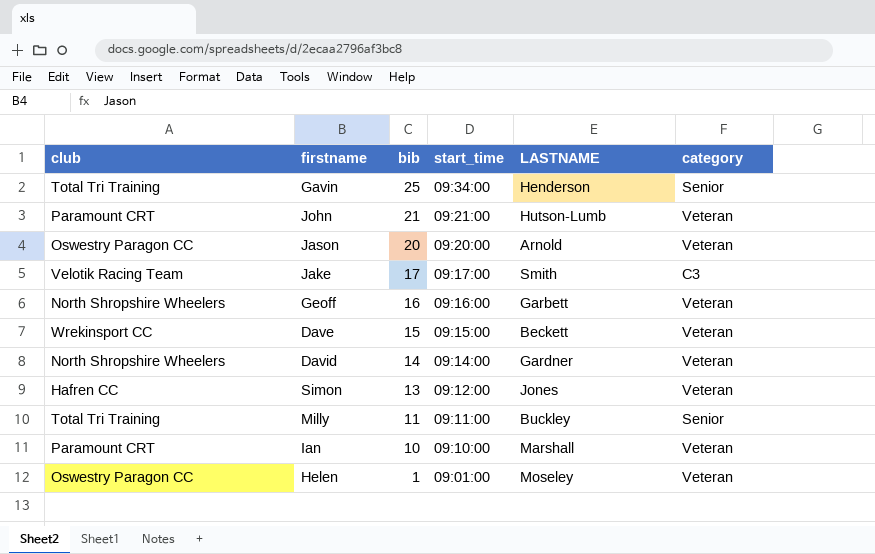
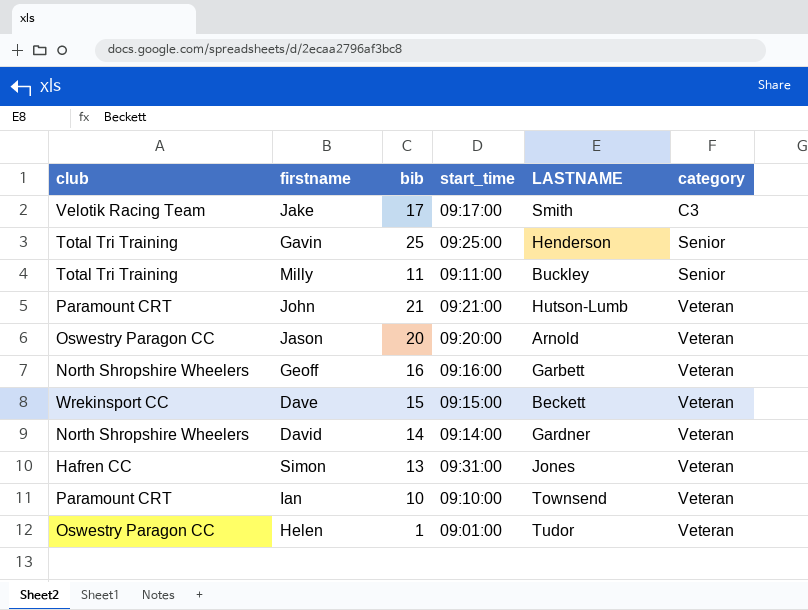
row order: bib descending -> category ascending
Gavin | start_time: 09:34:00 -> 09:25:00
Simon | start_time: 09:12:00 -> 09:31:00
Ian | LASTNAME: Marshall -> Townsend
Helen | LASTNAME: Moseley -> Tudor

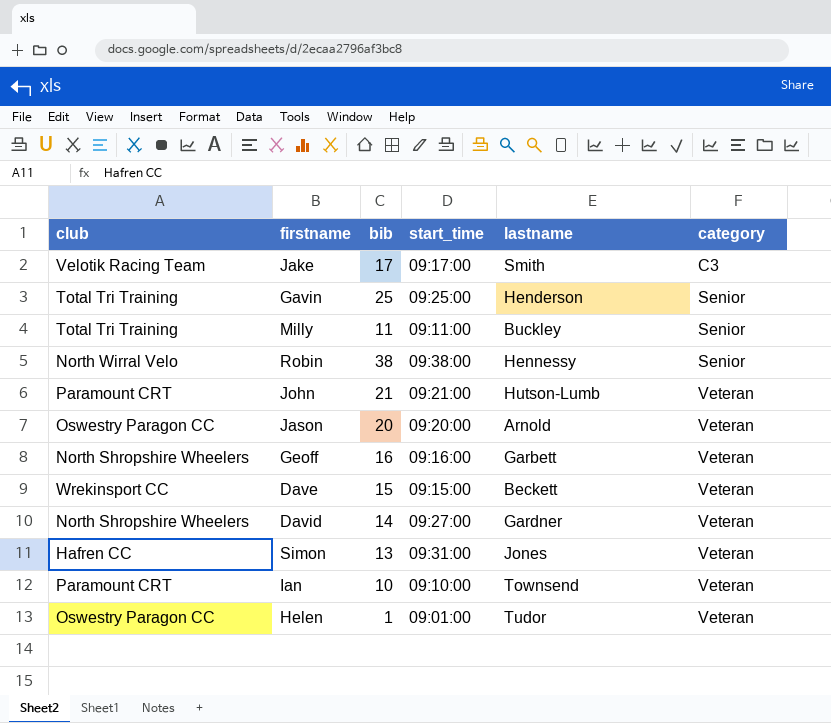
column name: LASTNAME -> lastname
row Robin: none -> North Wirral Velo | 38 | 09:38:00 | Hennessy | Senior
David | start_time: 09:14:00 -> 09:27:00

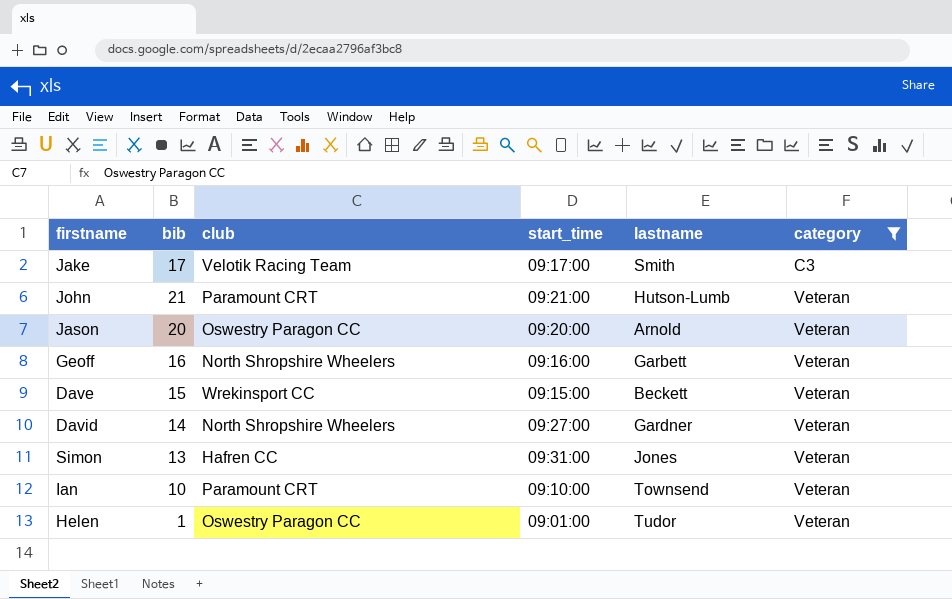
filter: none -> category != Senior
column club | position: 1 -> 3

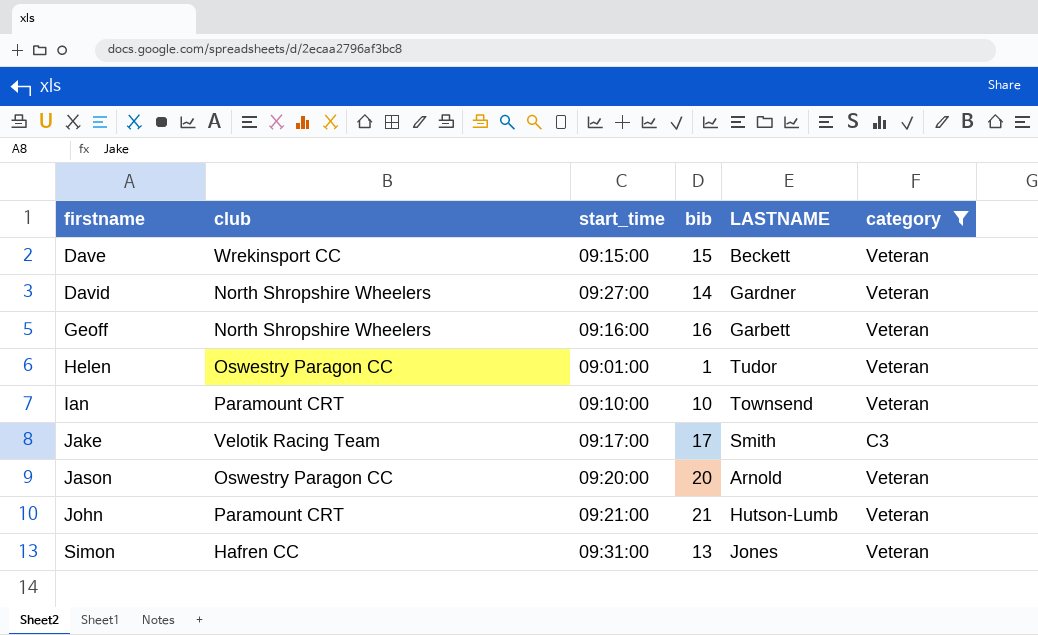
row order: category ascending -> firstname ascending
column bib | position: 2 -> 4
column name: lastname -> LASTNAME

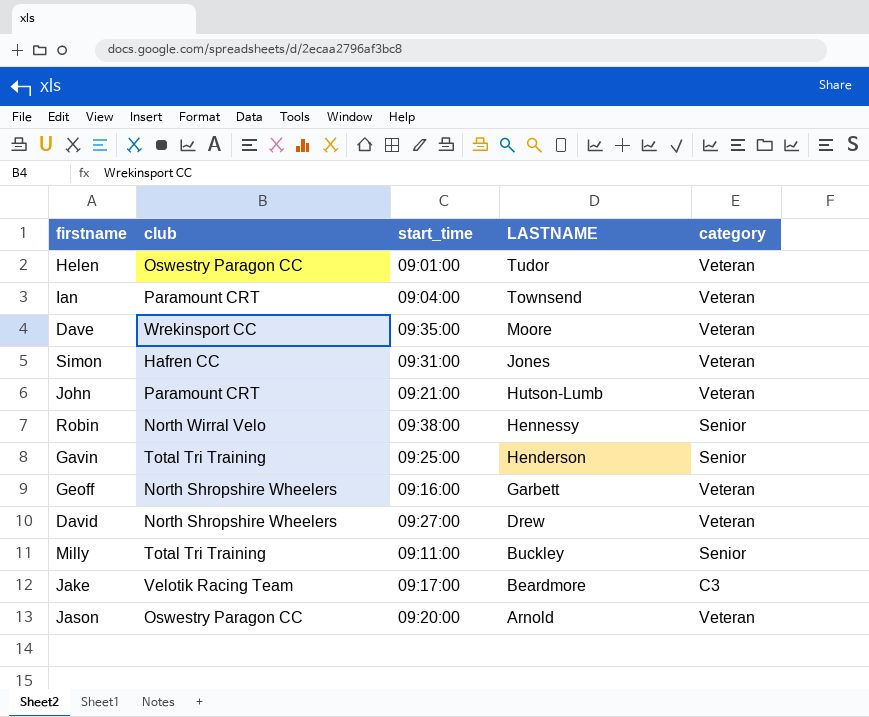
filter: category != Senior -> none
row order: firstname ascending -> LASTNAME descending
column bib | position: 4 -> none
Ian | start_time: 09:10:00 -> 09:04:00
Dave | start_time: 09:15:00 -> 09:35:00
Dave | LASTNAME: Beckett -> Moore
David | LASTNAME: Gardner -> Drew
Jake | LASTNAME: Smith -> Beardmore

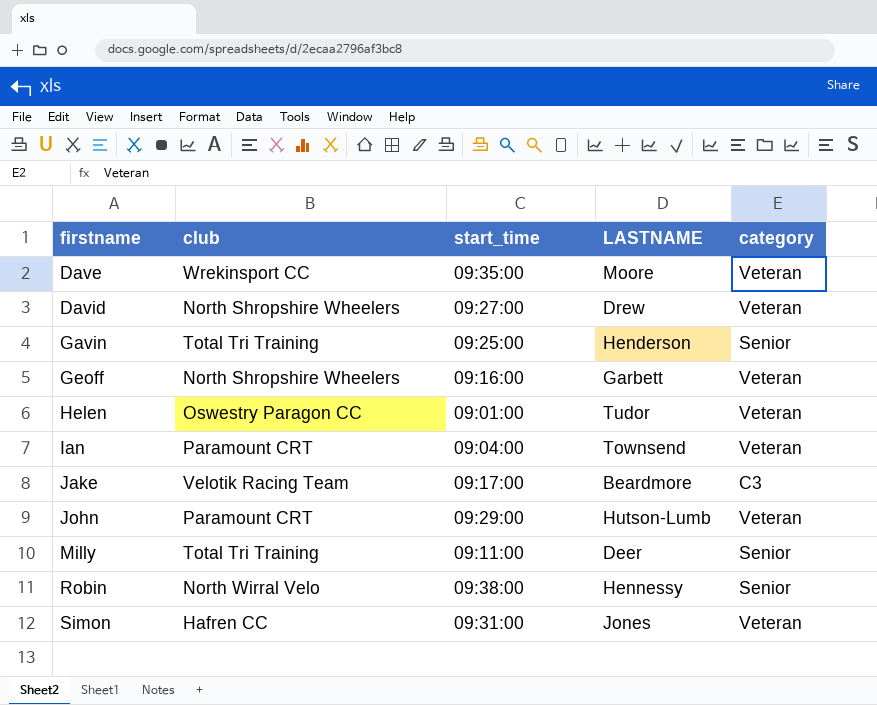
row order: LASTNAME descending -> firstname ascending
row Jason: Oswestry Paragon CC | 09:20:00 | Arnold | Veteran -> none
John | start_time: 09:21:00 -> 09:29:00
Milly | LASTNAME: Buckley -> Deer

